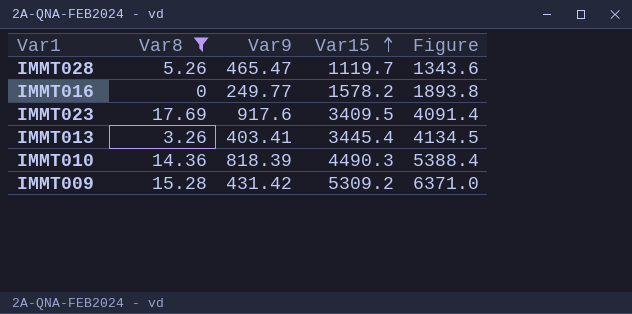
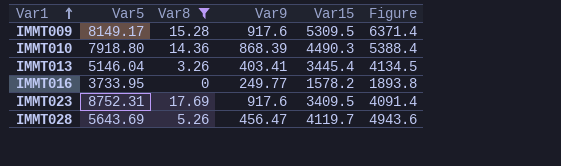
row order: Var15 ascending -> Var1 ascending
column Var5 | position: none -> 2
IMMT009 | Var9: 431.42 -> 917.6
IMMT009 | Var15: 5309.2 -> 5309.5
IMMT009 | Figure: 6371.0 -> 6371.4
IMMT010 | Var9: 818.39 -> 868.39
IMMT028 | Var9: 465.47 -> 456.47
IMMT028 | Var15: 1119.7 -> 4119.7
IMMT028 | Figure: 1343.6 -> 4943.6

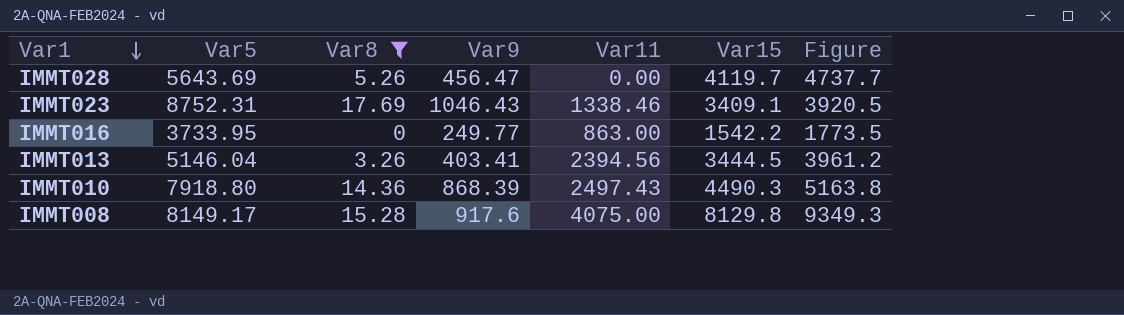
row order: Var1 ascending -> Var1 descending
column Var11 | position: none -> 5
column Figure | formula: [Var15] * 1.2 -> [Var15] * 1.15
row IMMT009: 8149.17 | 15.28 | 917.6 | 5309.5 | 6371.4 -> none
IMMT023 | Var9: 917.6 -> 1046.43
IMMT023 | Var15: 3409.5 -> 3409.1
IMMT016 | Var15: 1578.2 -> 1542.2
IMMT013 | Var15: 3445.4 -> 3444.5
row IMMT008: none -> 8149.17 | 15.28 | 917.6 | 4075.00 | 8129.8 | 9349.3

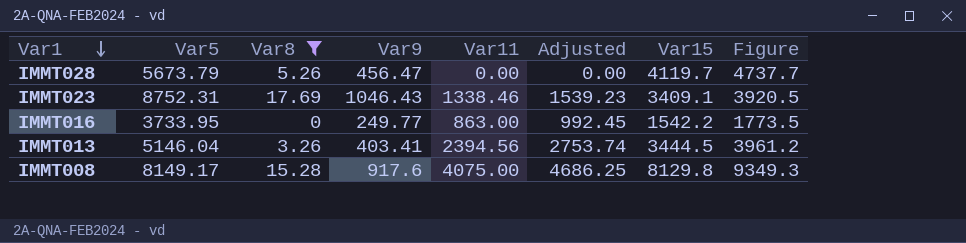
column Adjusted | formula: none -> [Var11] * 1.15
row IMMT010: 7918.80 | 14.36 | 868.39 | 2497.43 | 4490.3 | 5163.8 -> none
IMMT028 | Var5: 5643.69 -> 5673.79

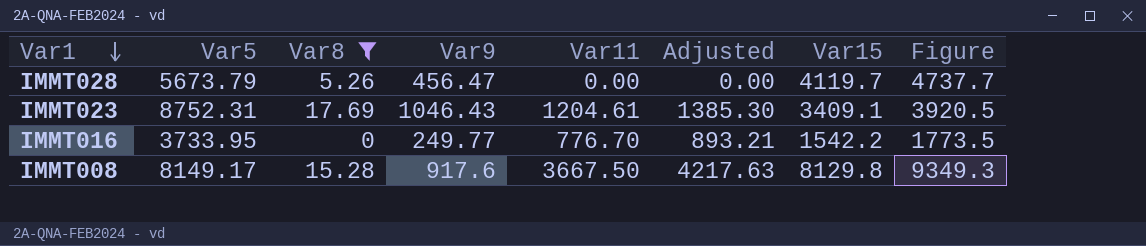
row IMMT013: 5146.04 | 3.26 | 403.41 | 2394.56 | 2753.74 | 3444.5 | 3961.2 -> none
IMMT023 | Var11: 1338.46 -> 1204.61
IMMT023 | Adjusted: 1539.23 -> 1385.30
IMMT016 | Var11: 863.00 -> 776.70
IMMT016 | Adjusted: 992.45 -> 893.21
IMMT008 | Var11: 4075.00 -> 3667.50
IMMT008 | Adjusted: 4686.25 -> 4217.63

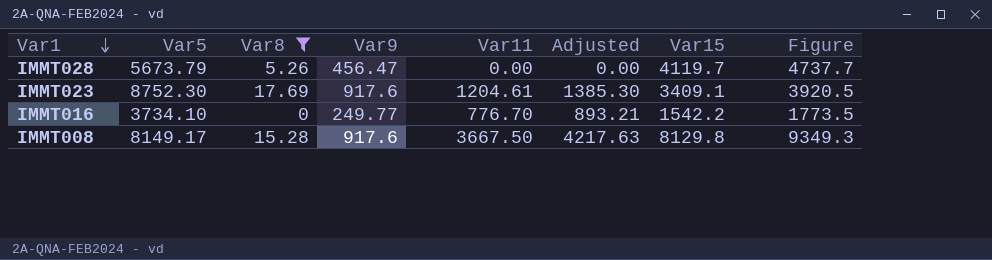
IMMT023 | Var5: 8752.31 -> 8752.30
IMMT023 | Var9: 1046.43 -> 917.6
IMMT016 | Var5: 3733.95 -> 3734.10

